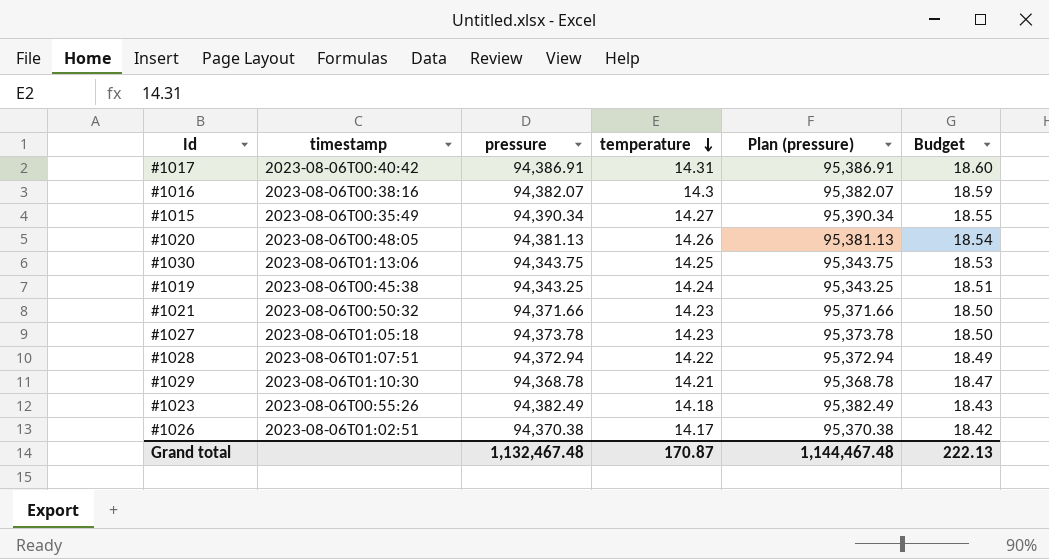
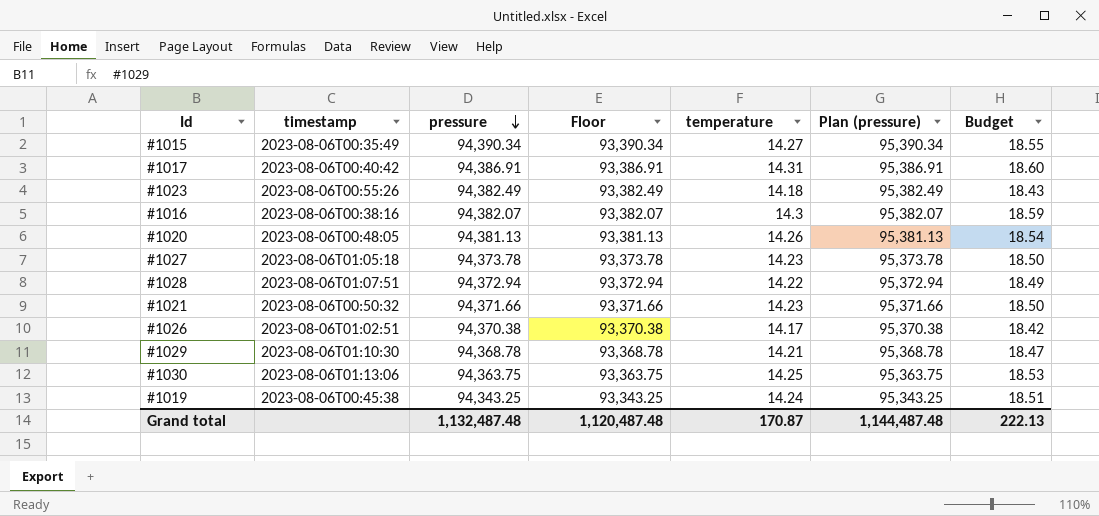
row order: temperature descending -> pressure descending
column Floor | formula: none -> [pressure] - 1000
#1030 | pressure: 94,343.75 -> 94,363.75
#1030 | Plan (pressure): 95,343.75 -> 95,363.75
Grand total | pressure: 1,132,467.48 -> 1,132,487.48
Grand total | Plan (pressure): 1,144,467.48 -> 1,144,487.48

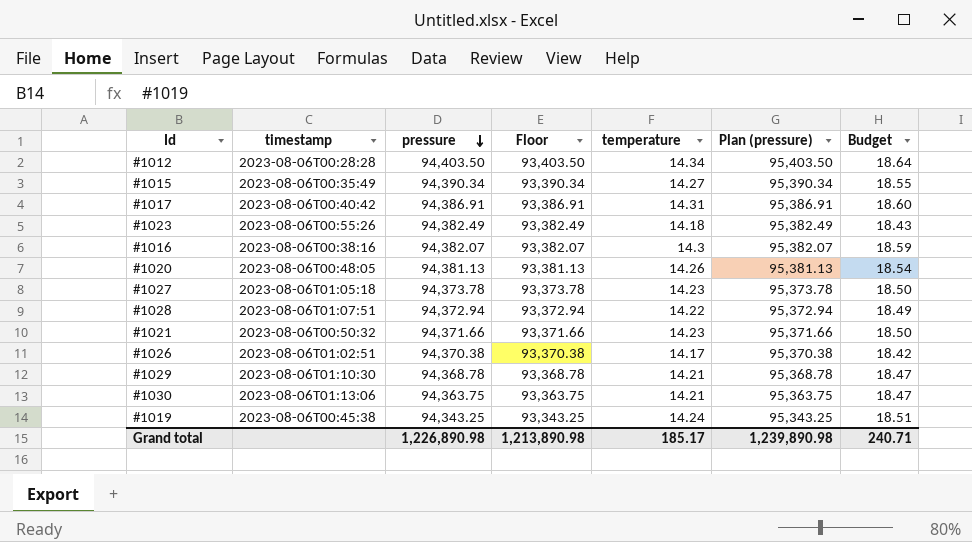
row #1012: none -> 2023-08-06T00:28:28 | 94,403.50 | 93,403.50 | 14.34 | 95,403.50 | 18.64
#1030 | temperature: 14.25 -> 14.21
#1030 | Budget: 18.53 -> 18.47
Grand total | pressure: 1,132,487.48 -> 1,226,890.98
Grand total | Floor: 1,120,487.48 -> 1,213,890.98
Grand total | temperature: 170.87 -> 185.17
Grand total | Plan (pressure): 1,144,487.48 -> 1,239,890.98
Grand total | Budget: 222.13 -> 240.71

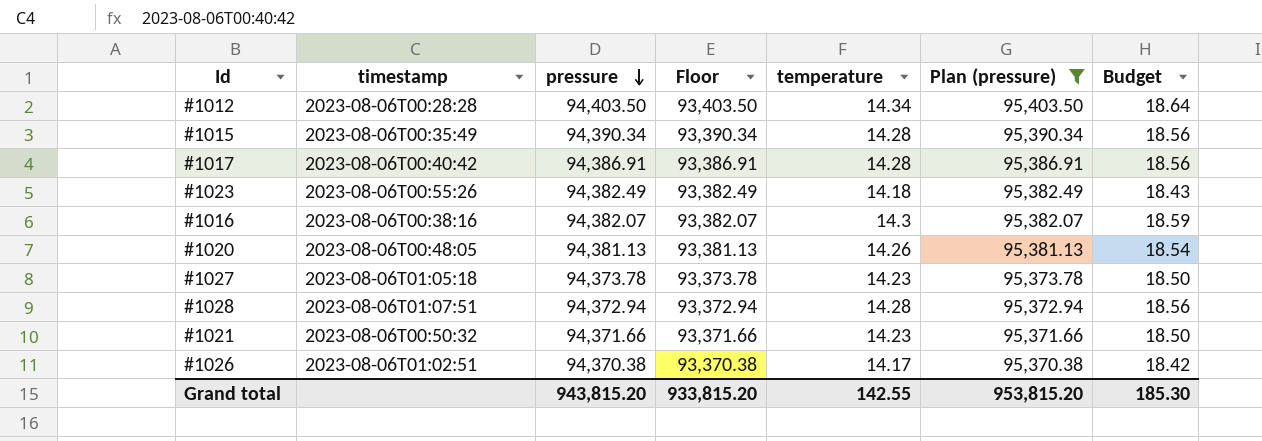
filter: none -> Plan (pressure) >= 95,370.38
#1015 | temperature: 14.27 -> 14.28
#1015 | Budget: 18.55 -> 18.56
#1017 | temperature: 14.31 -> 14.28
#1017 | Budget: 18.60 -> 18.56
#1028 | temperature: 14.22 -> 14.28
#1028 | Budget: 18.49 -> 18.56
Grand total | pressure: 1,226,890.98 -> 943,815.20
Grand total | Floor: 1,213,890.98 -> 933,815.20
Grand total | temperature: 185.17 -> 142.55
Grand total | Plan (pressure): 1,239,890.98 -> 953,815.20
Grand total | Budget: 240.71 -> 185.30

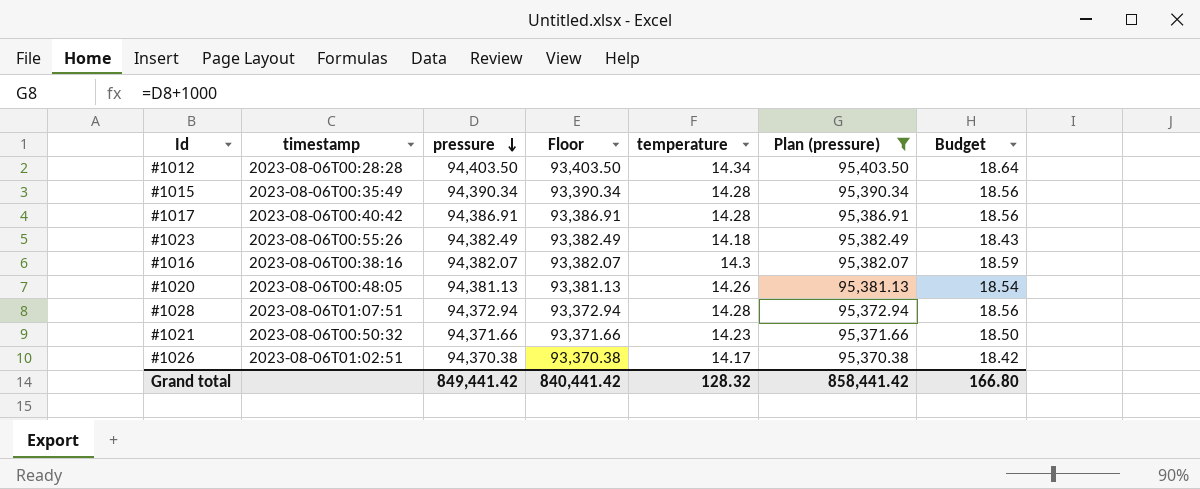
row #1027: 2023-08-06T01:05:18 | 94,373.78 | 93,373.78 | 14.23 | 95,373.78 | 18.50 -> none
Grand total | pressure: 943,815.20 -> 849,441.42
Grand total | Floor: 933,815.20 -> 840,441.42
Grand total | temperature: 142.55 -> 128.32
Grand total | Plan (pressure): 953,815.20 -> 858,441.42
Grand total | Budget: 185.30 -> 166.80

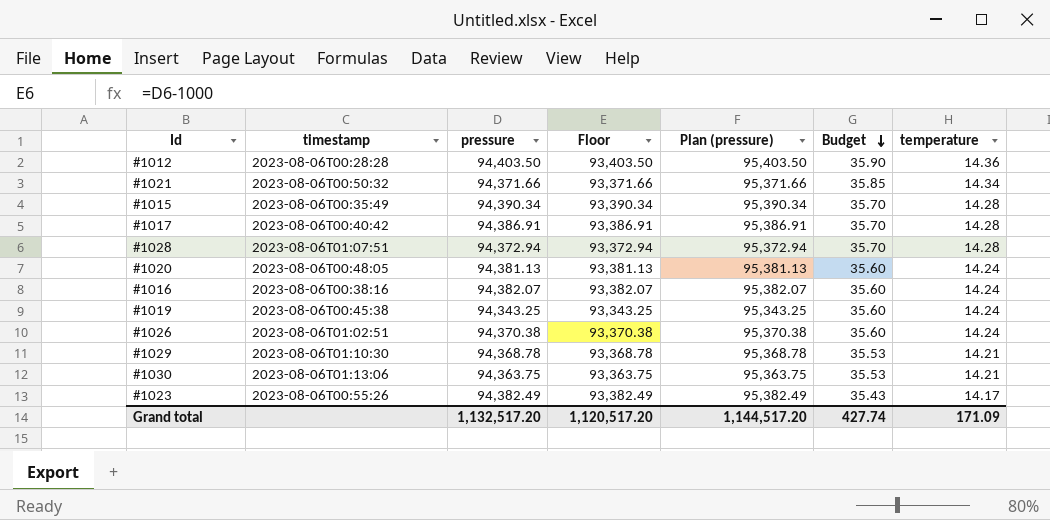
filter: Plan (pressure) >= 95,370.38 -> none
row order: pressure descending -> Budget descending
column Budget | formula: [temperature] * 1.3 -> [temperature] * 2.5
column temperature | position: 5 -> 7
#1012 | temperature: 14.34 -> 14.36
#1021 | temperature: 14.23 -> 14.34
#1020 | temperature: 14.26 -> 14.24
#1016 | temperature: 14.3 -> 14.24
#1026 | temperature: 14.17 -> 14.24
#1023 | temperature: 14.18 -> 14.17
Grand total | pressure: 849,441.42 -> 1,132,517.20
Grand total | Floor: 840,441.42 -> 1,120,517.20
Grand total | Plan (pressure): 858,441.42 -> 1,144,517.20
Grand total | Budget: 166.80 -> 427.74
Grand total | temperature: 128.32 -> 171.09

